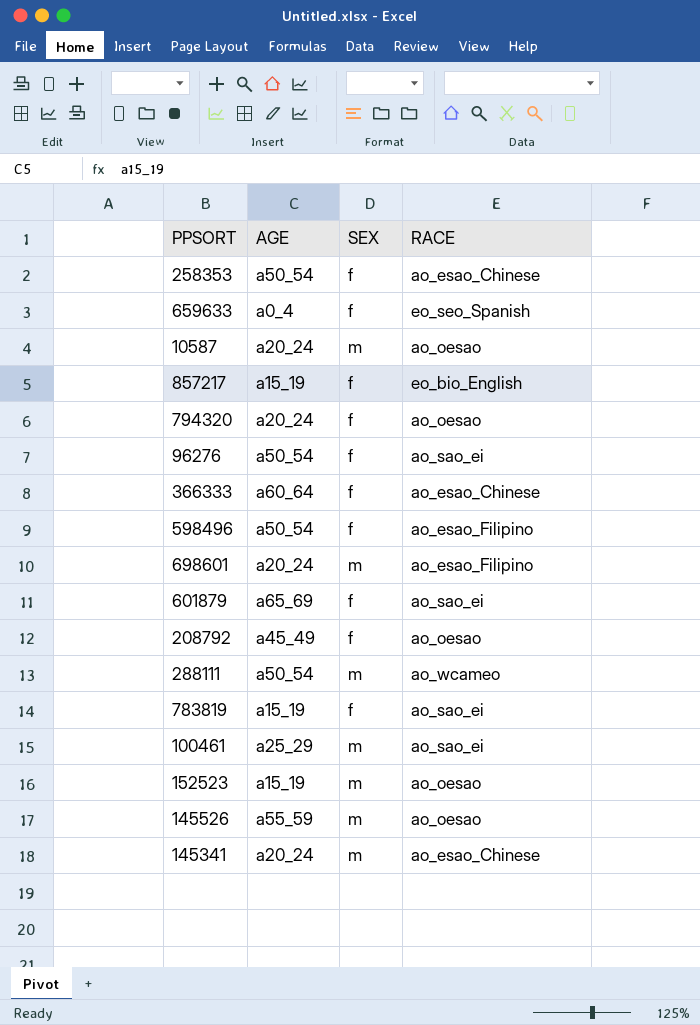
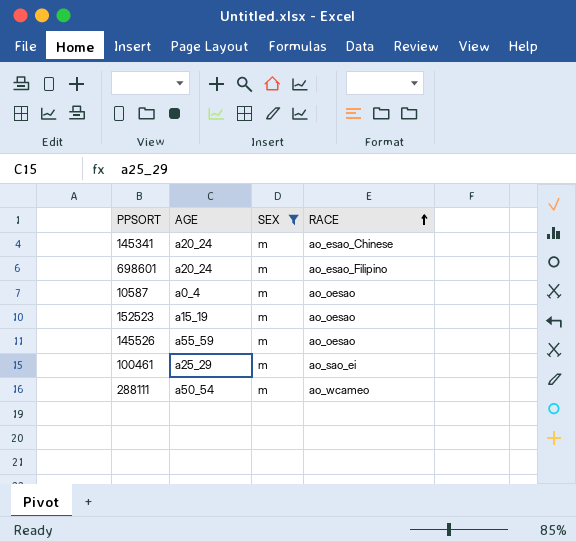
filter: none -> SEX = m
row order: none -> RACE ascending
10587 | AGE: a20_24 -> a0_4

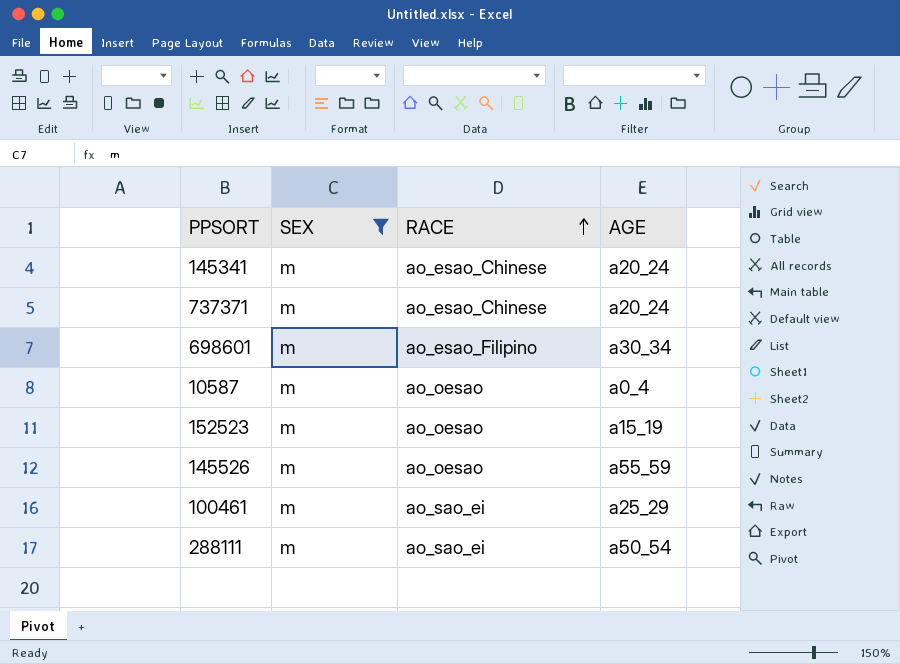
column AGE | position: 2 -> 4
row 737371: none -> m | ao_esao_Chinese | a20_24
698601 | AGE: a20_24 -> a30_34
288111 | RACE: ao_wcameo -> ao_sao_ei

